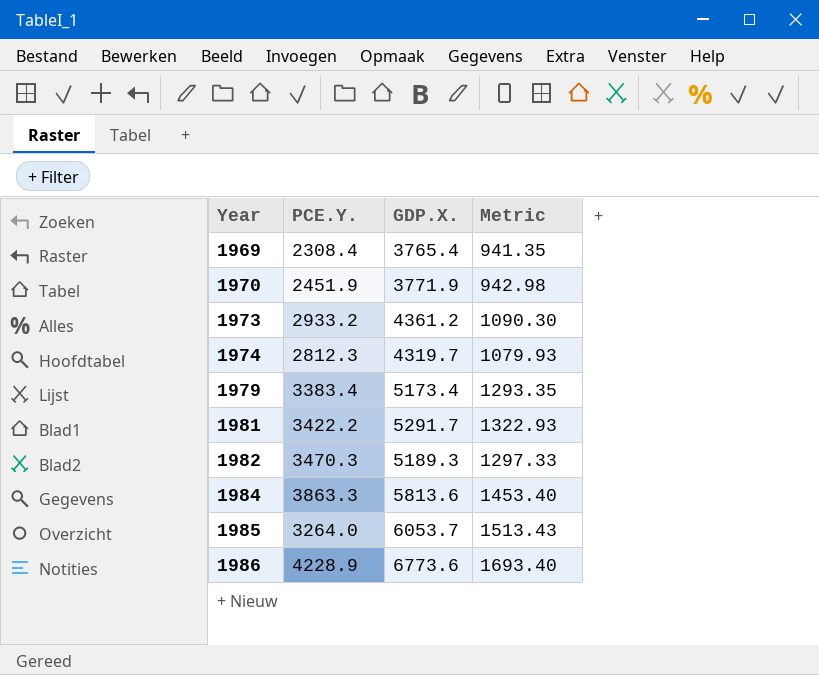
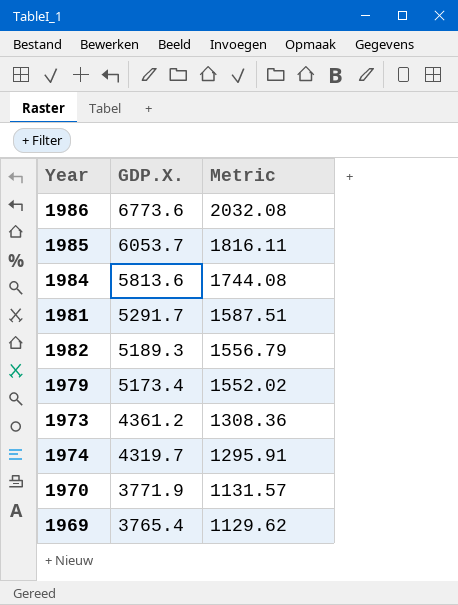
row order: Year ascending -> GDP.X. descending
column PCE.Y. | position: 2 -> none
column Metric | formula: [GDP.X.] * 0.25 -> [GDP.X.] * 0.3

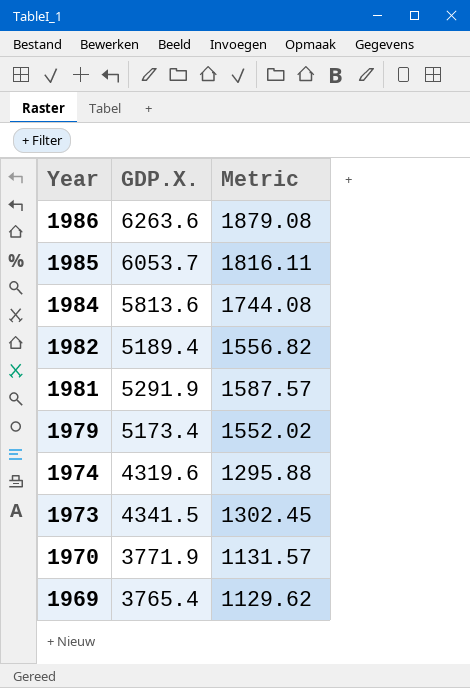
row order: GDP.X. descending -> Year descending
1986 | GDP.X.: 6773.6 -> 6263.6
1986 | Metric: 2032.08 -> 1879.08
1982 | GDP.X.: 5189.3 -> 5189.4
1982 | Metric: 1556.79 -> 1556.82
1981 | GDP.X.: 5291.7 -> 5291.9
1981 | Metric: 1587.51 -> 1587.57
1974 | GDP.X.: 4319.7 -> 4319.6
1974 | Metric: 1295.91 -> 1295.88
1973 | GDP.X.: 4361.2 -> 4341.5
1973 | Metric: 1308.36 -> 1302.45

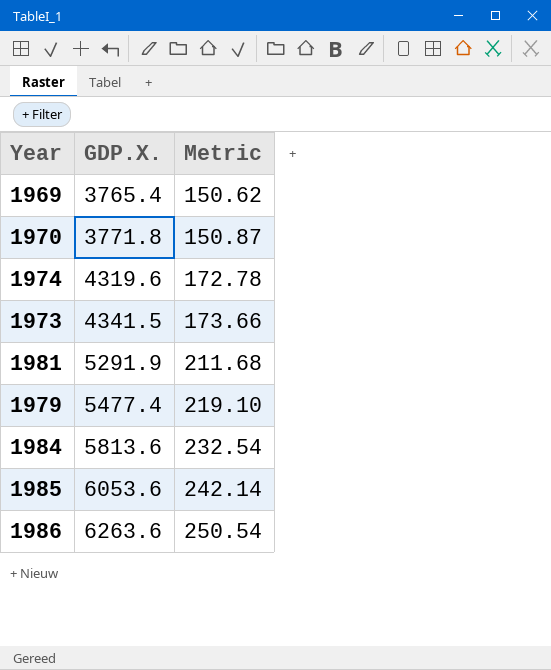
row order: Year descending -> GDP.X. ascending
column Metric | formula: [GDP.X.] * 0.3 -> [GDP.X.] * 0.04
row 1982: 5189.4 | 1556.82 -> none
1970 | GDP.X.: 3771.9 -> 3771.8
1979 | GDP.X.: 5173.4 -> 5477.4
1985 | GDP.X.: 6053.7 -> 6053.6

